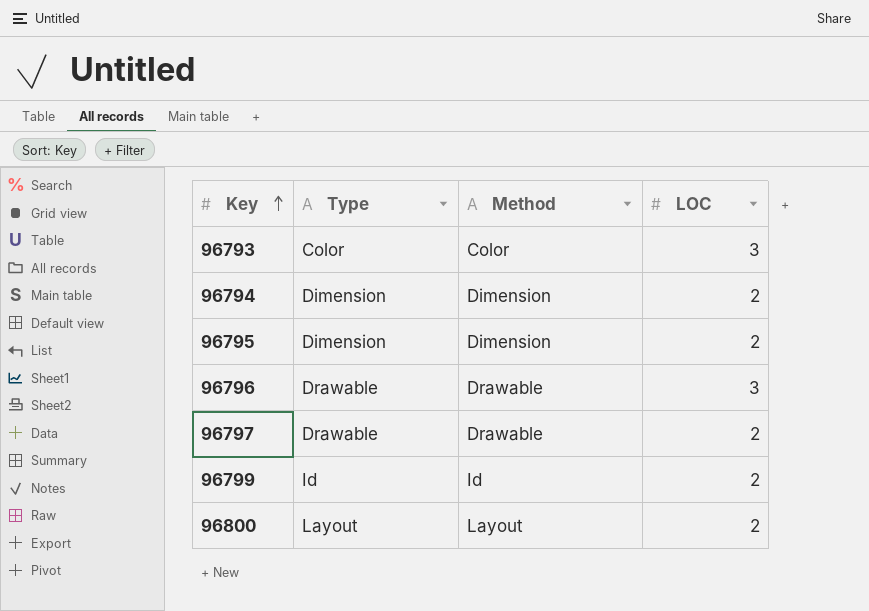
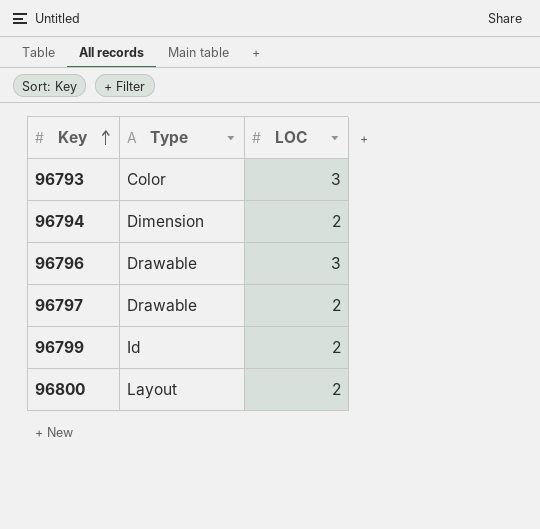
column Method | position: 3 -> none
row 96795: Dimension | Dimension | 2 -> none

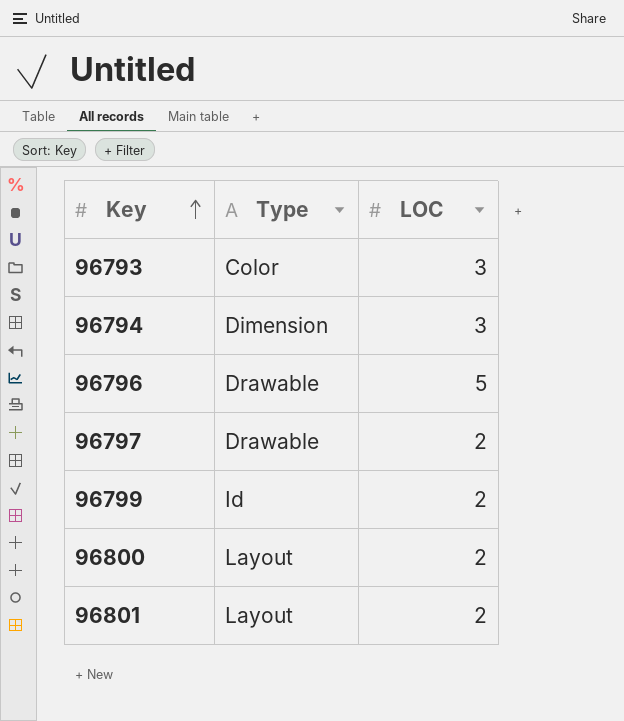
96794 | LOC: 2 -> 3
96796 | LOC: 3 -> 5
row 96801: none -> Layout | 2

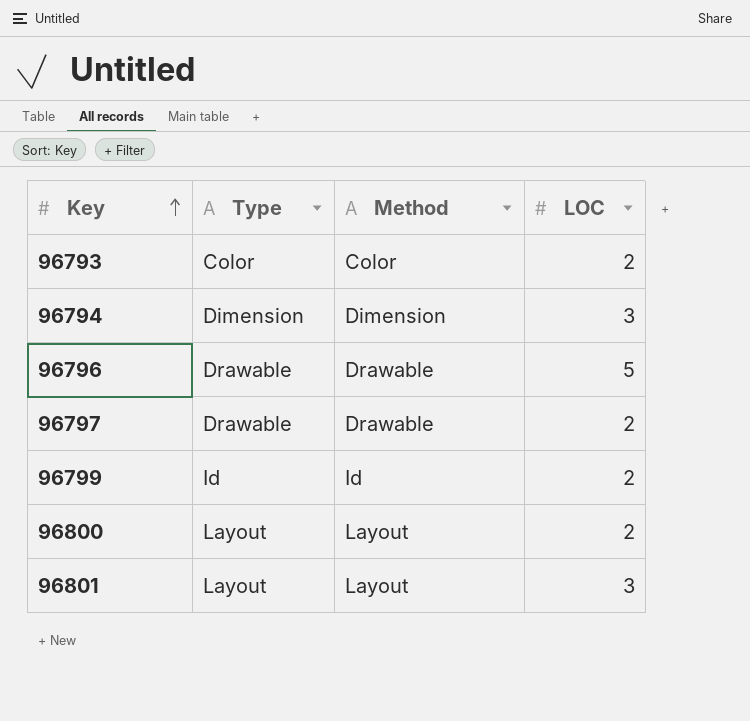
column Method | position: none -> 3
96793 | LOC: 3 -> 2
96801 | LOC: 2 -> 3

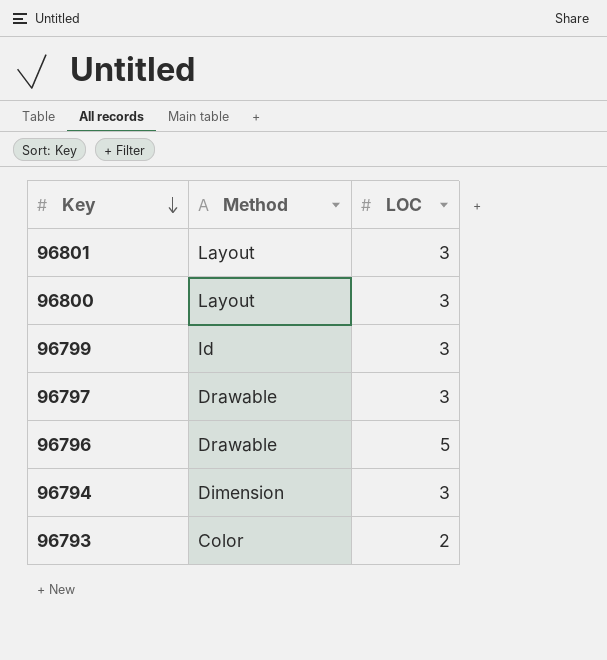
row order: Key ascending -> Key descending
column Type | position: 2 -> none
96800 | LOC: 2 -> 3
96799 | LOC: 2 -> 3
96797 | LOC: 2 -> 3

